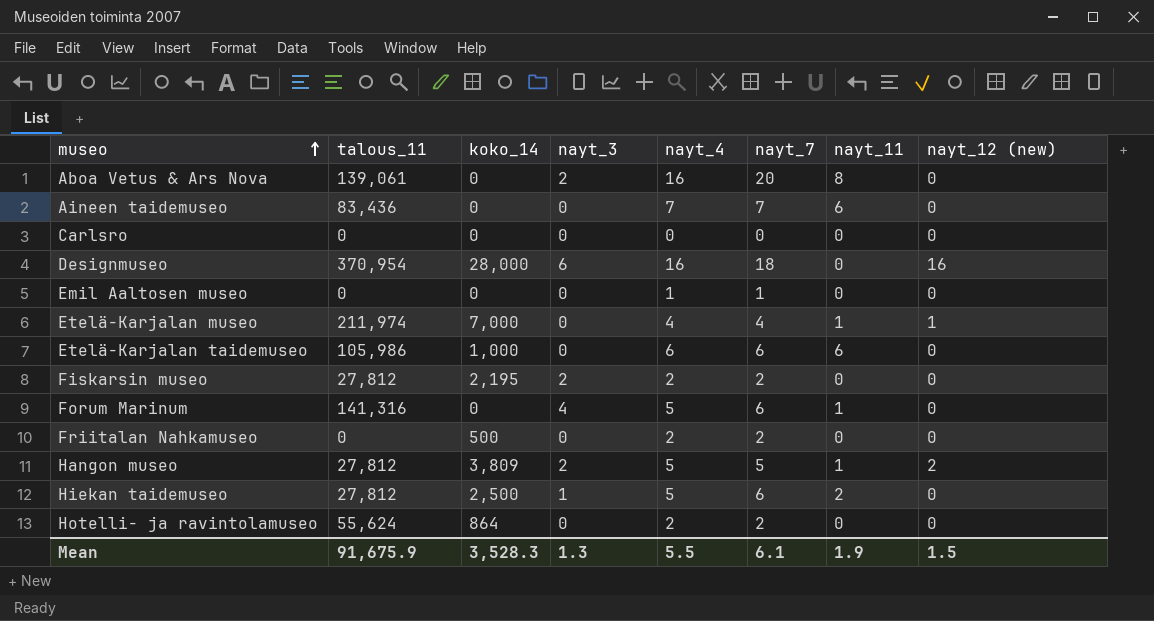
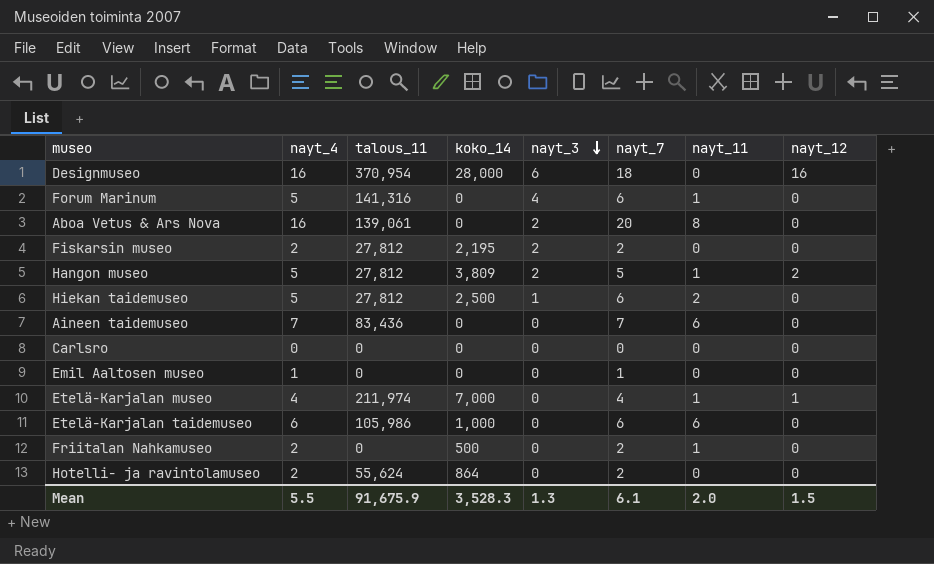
row order: museo ascending -> nayt_3 descending
column nayt_4 | position: 5 -> 2
column name: nayt_12 (new) -> nayt_12
Friitalan Nahkamuseo | nayt_11: 0 -> 1
Mean | nayt_11: 1.9 -> 2.0

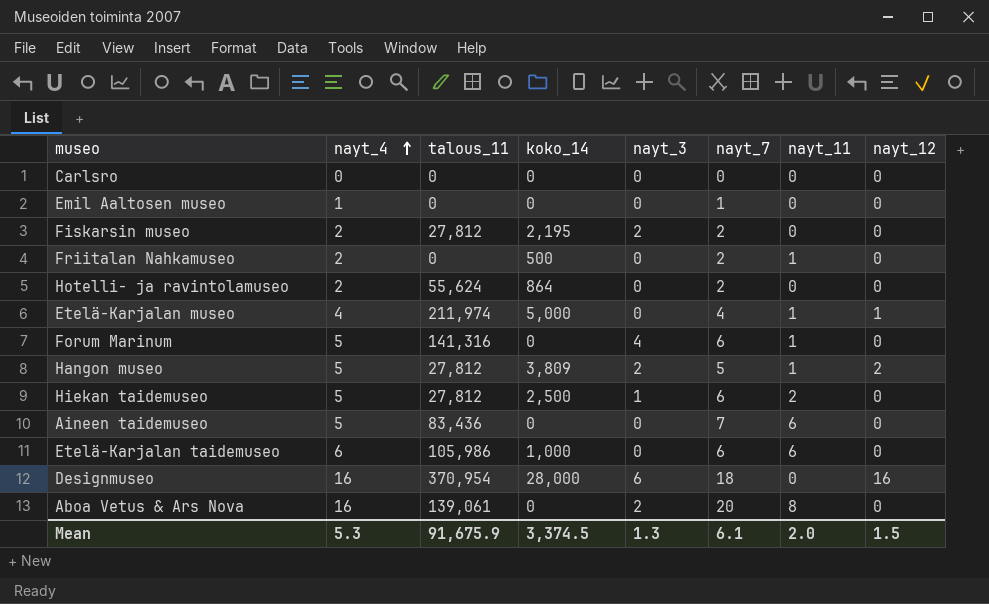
row order: nayt_3 descending -> nayt_4 ascending
Etelä-Karjalan museo | koko_14: 7,000 -> 5,000
Aineen taidemuseo | nayt_4: 7 -> 5
Mean | nayt_4: 5.5 -> 5.3
Mean | koko_14: 3,528.3 -> 3,374.5

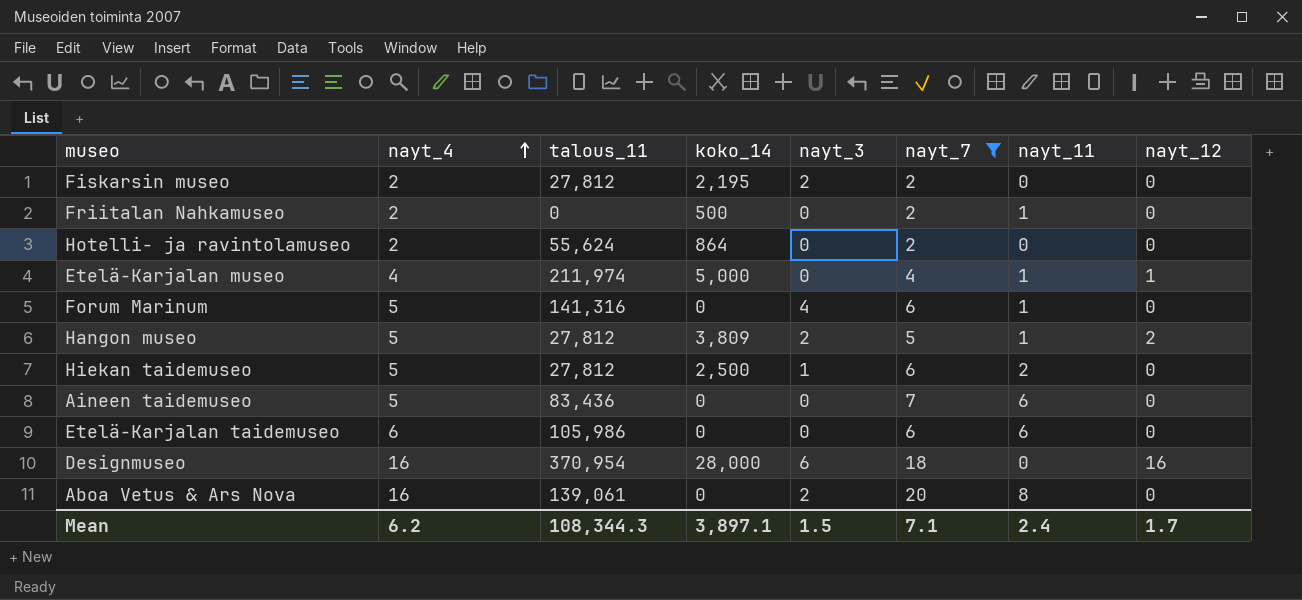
filter: none -> nayt_7 >= 2
Etelä-Karjalan taidemuseo | koko_14: 1,000 -> 0
Mean | nayt_4: 5.3 -> 6.2
Mean | talous_11: 91,675.9 -> 108,344.3
Mean | koko_14: 3,374.5 -> 3,897.1
Mean | nayt_3: 1.3 -> 1.5
Mean | nayt_7: 6.1 -> 7.1
Mean | nayt_11: 2.0 -> 2.4
Mean | nayt_12: 1.5 -> 1.7

